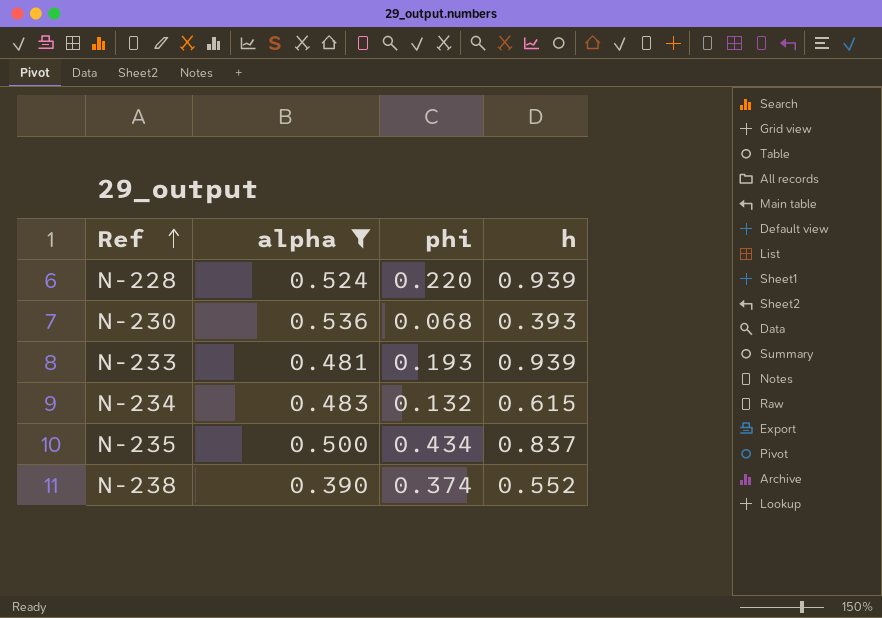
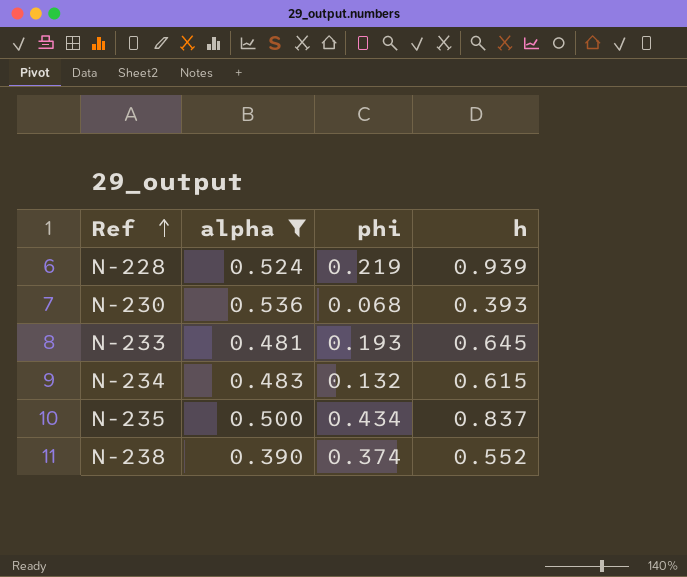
N-228 | phi: 0.220 -> 0.219
N-233 | h: 0.939 -> 0.645

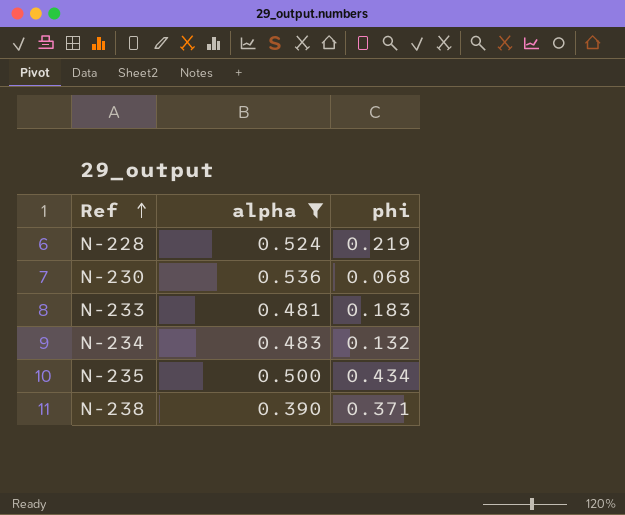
column h | position: 4 -> none
N-233 | phi: 0.193 -> 0.183
N-238 | phi: 0.374 -> 0.371

